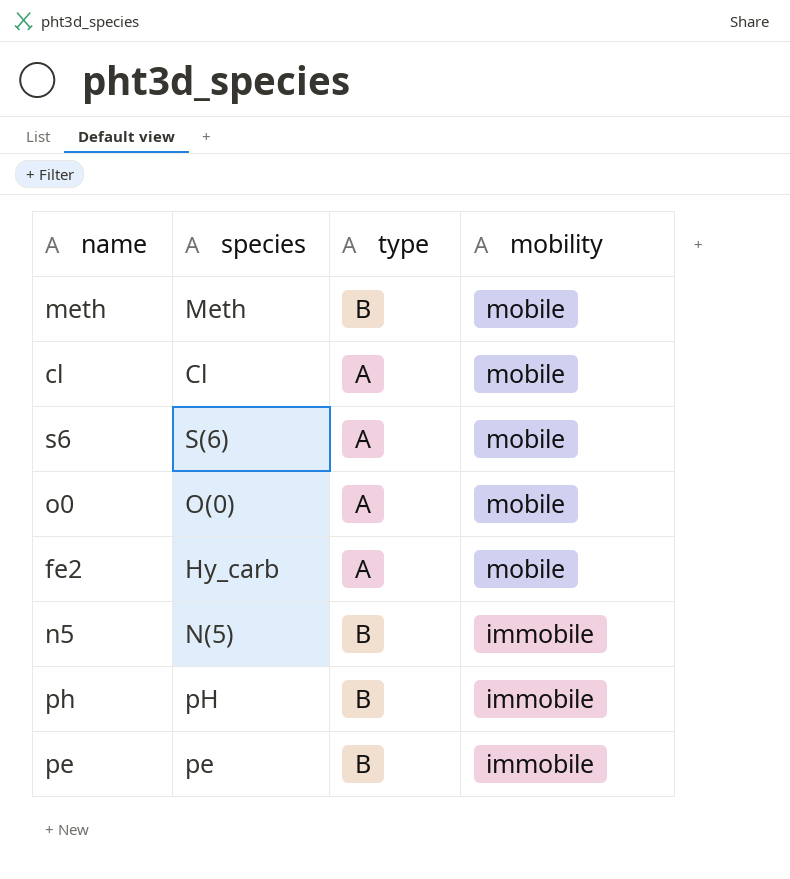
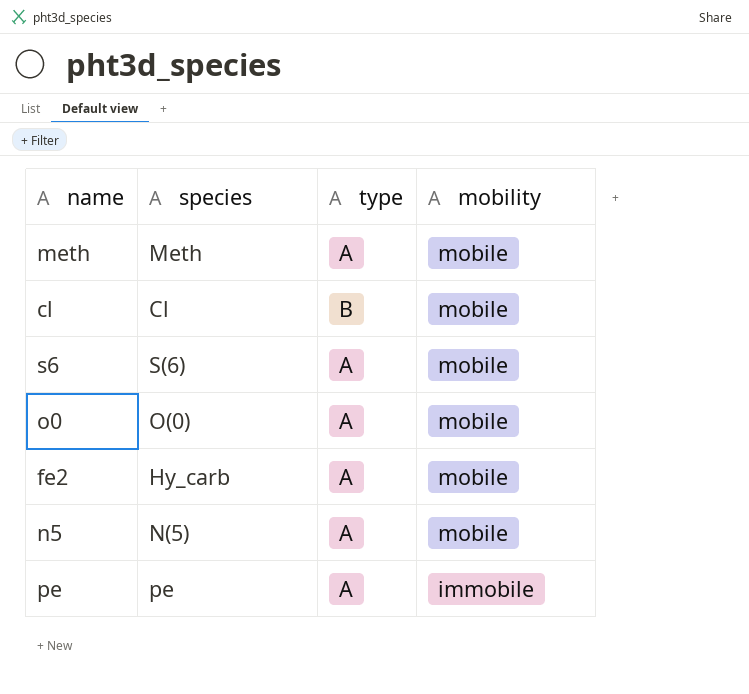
row ph: pH | B | immobile -> none
meth | type: B -> A
cl | type: A -> B
n5 | type: B -> A
n5 | mobility: immobile -> mobile
pe | type: B -> A

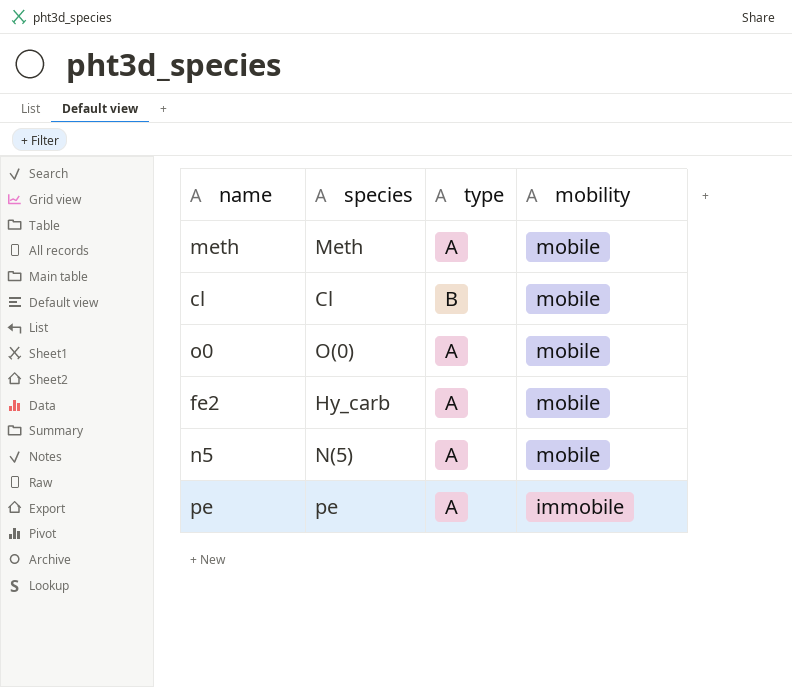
row s6: S(6) | A | mobile -> none

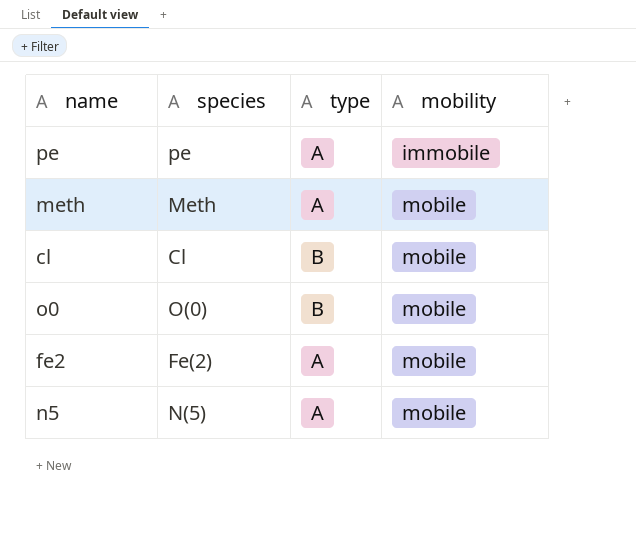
row order: mobility descending -> mobility ascending
o0 | type: A -> B
fe2 | species: Hy_carb -> Fe(2)

